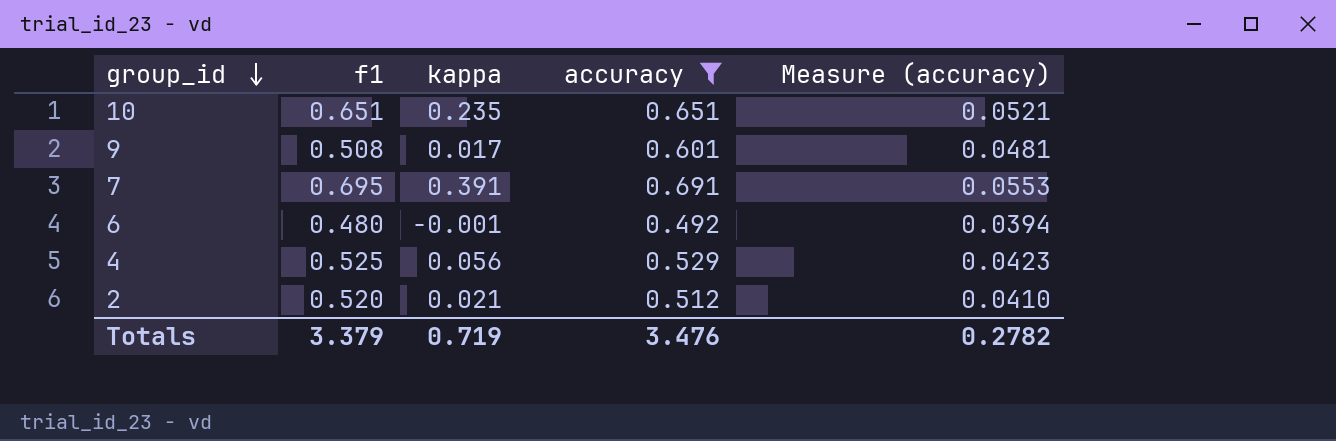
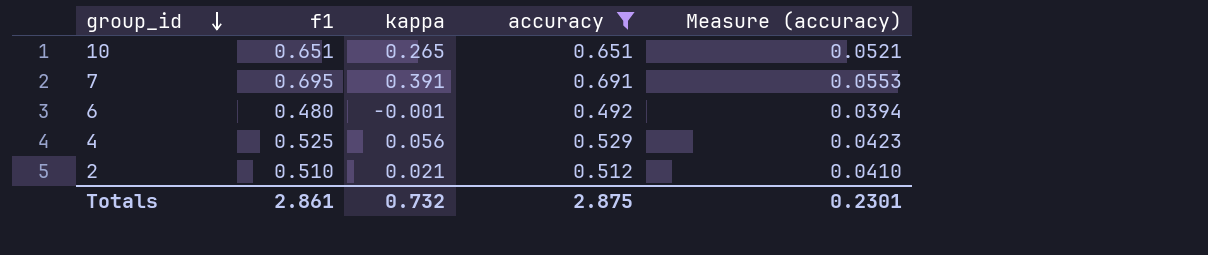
row 9: 0.508 | 0.017 | 0.601 | 0.0481 -> none
10 | kappa: 0.235 -> 0.265
2 | f1: 0.520 -> 0.510
Totals | f1: 3.379 -> 2.861
Totals | kappa: 0.719 -> 0.732
Totals | accuracy: 3.476 -> 2.875
Totals | Measure (accuracy): 0.2782 -> 0.2301

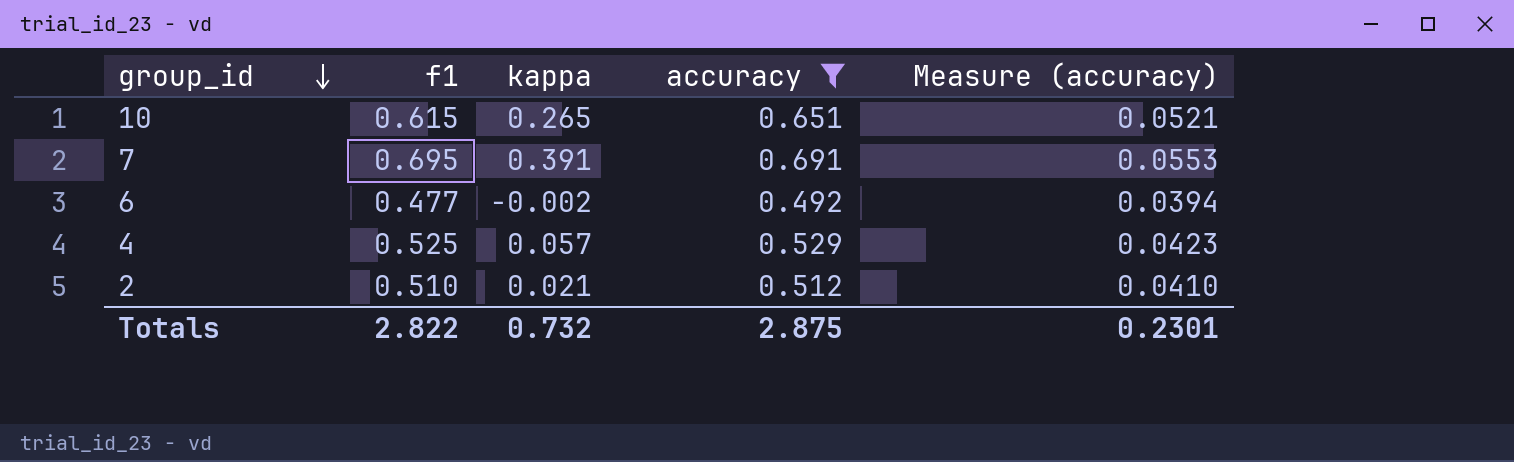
10 | f1: 0.651 -> 0.615
6 | f1: 0.480 -> 0.477
6 | kappa: -0.001 -> -0.002
4 | kappa: 0.056 -> 0.057
Totals | f1: 2.861 -> 2.822

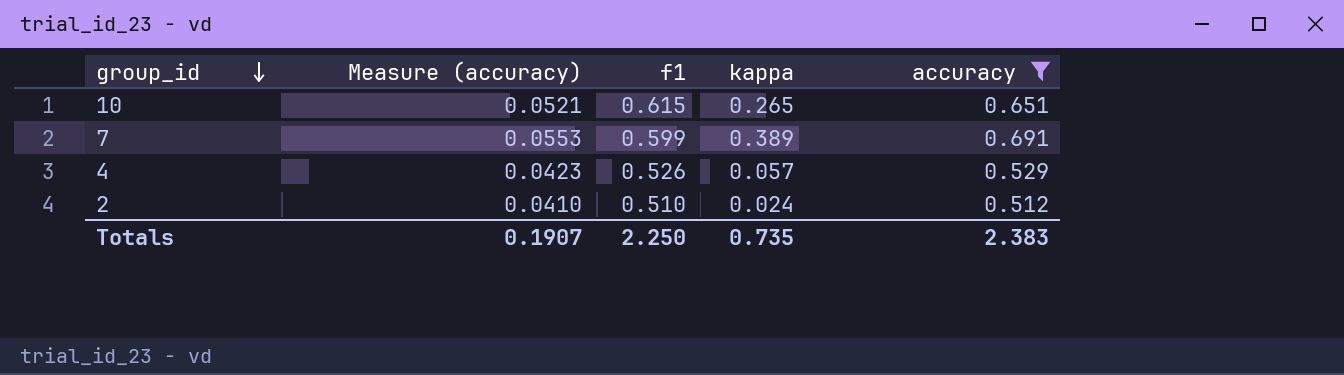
column Measure (accuracy) | position: 5 -> 2
row 6: 0.477 | -0.002 | 0.492 | 0.0394 -> none
7 | f1: 0.695 -> 0.599
7 | kappa: 0.391 -> 0.389
4 | f1: 0.525 -> 0.526
2 | kappa: 0.021 -> 0.024
Totals | Measure (accuracy): 0.2301 -> 0.1907
Totals | f1: 2.822 -> 2.250
Totals | kappa: 0.732 -> 0.735
Totals | accuracy: 2.875 -> 2.383

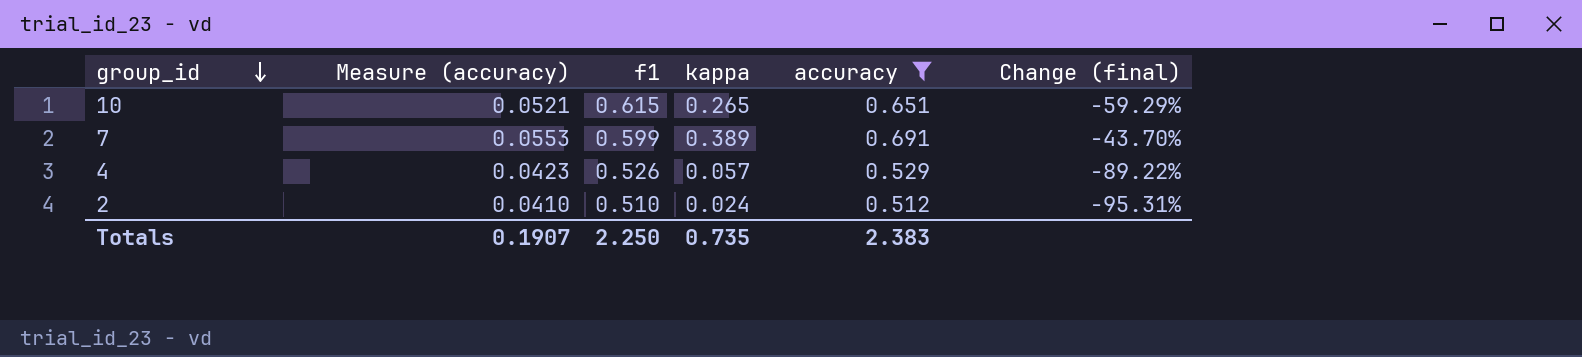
column Change (final) | formula: none -> ([kappa] - [accuracy]) / [accuracy]

